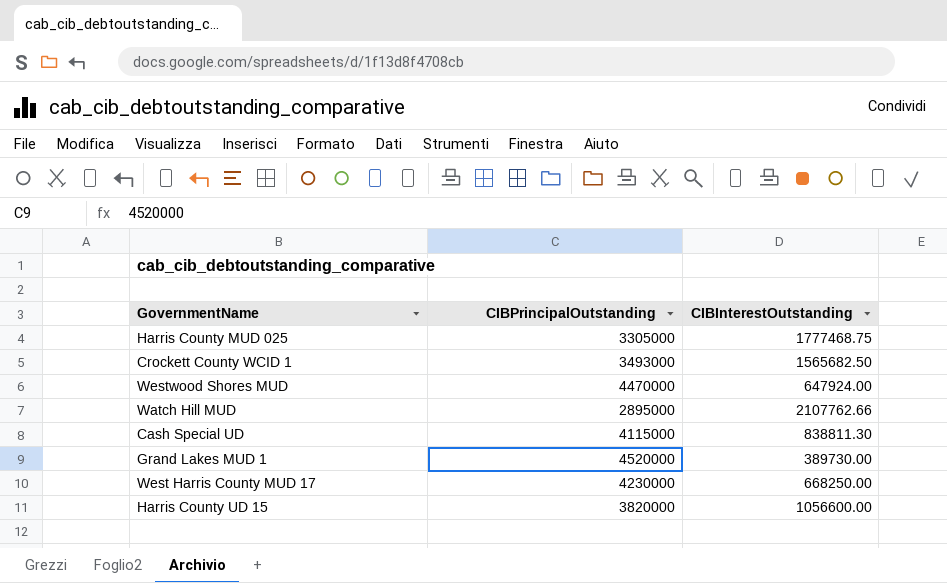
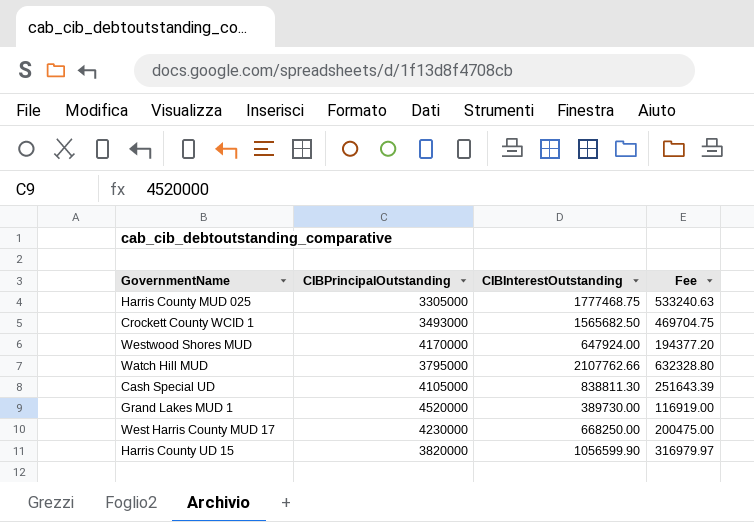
column Fee | formula: none -> [CIBInterestOutstanding] * 0.3
Westwood Shores MUD | CIBPrincipalOutstanding: 4470000 -> 4170000
Watch Hill MUD | CIBPrincipalOutstanding: 2895000 -> 3795000
Cash Special UD | CIBPrincipalOutstanding: 4115000 -> 4105000
Harris County UD 15 | CIBInterestOutstanding: 1056600.00 -> 1056599.90

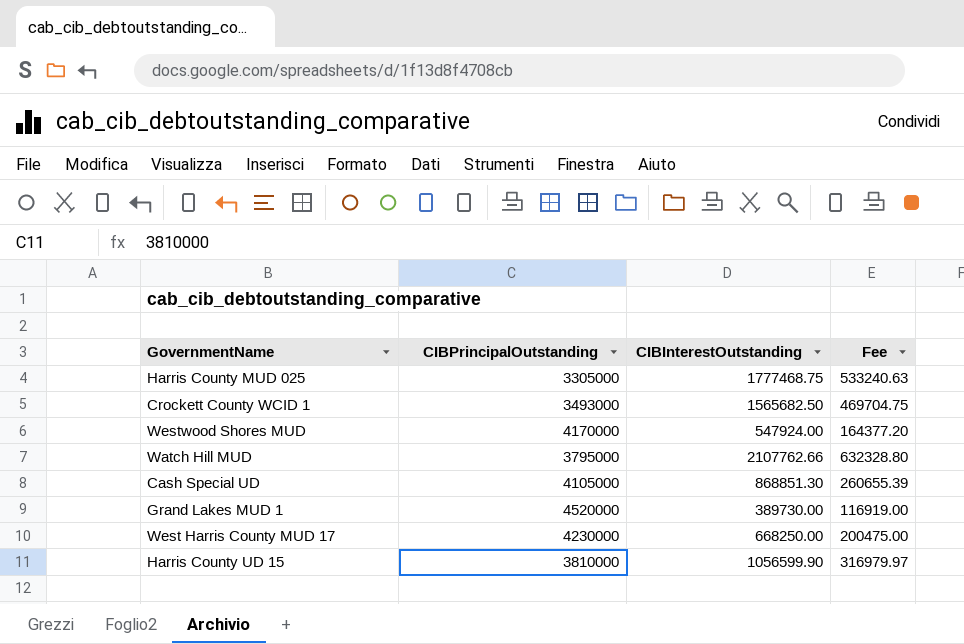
Westwood Shores MUD | CIBInterestOutstanding: 647924.00 -> 547924.00
Westwood Shores MUD | Fee: 194377.20 -> 164377.20
Cash Special UD | CIBInterestOutstanding: 838811.30 -> 868851.30
Cash Special UD | Fee: 251643.39 -> 260655.39
Harris County UD 15 | CIBPrincipalOutstanding: 3820000 -> 3810000

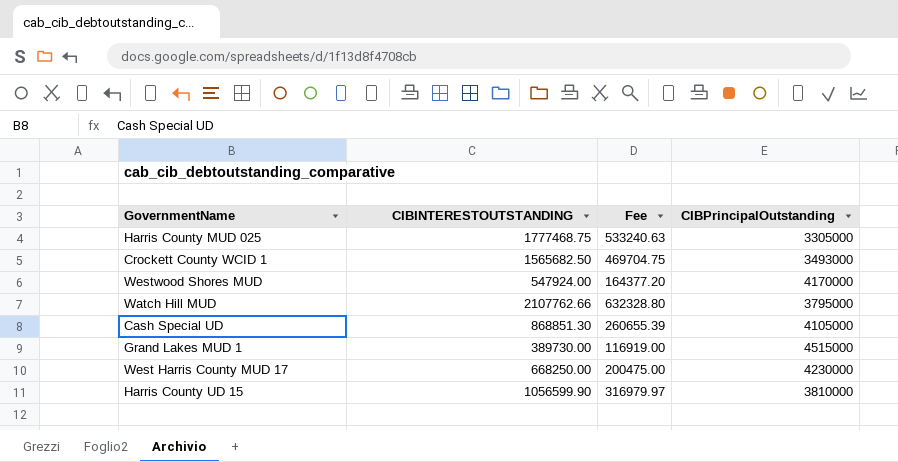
column name: CIBInterestOutstanding -> CIBINTERESTOUTSTANDING
column CIBPrincipalOutstanding | position: 2 -> 4
Grand Lakes MUD 1 | CIBPrincipalOutstanding: 4520000 -> 4515000

